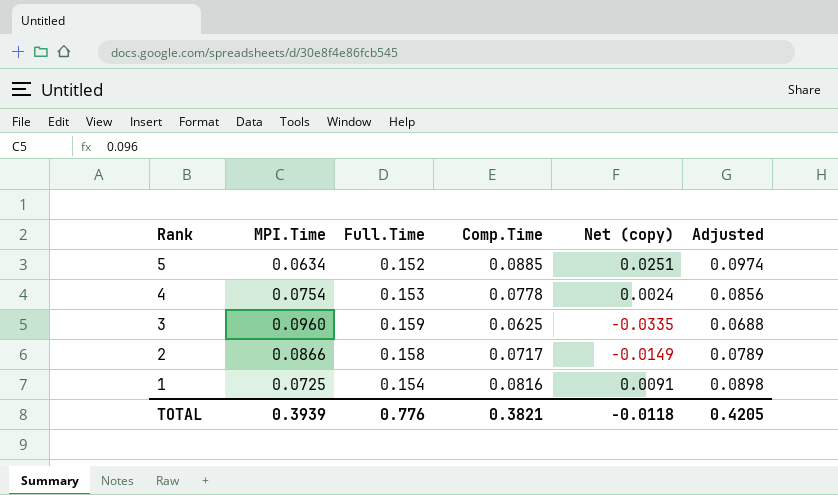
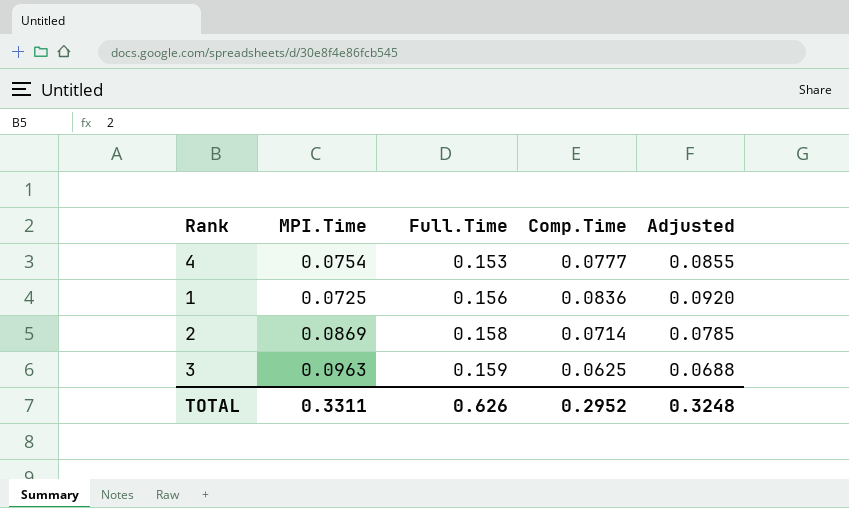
row order: Rank descending -> Full.Time ascending
column Net (copy) | formula: [Comp.Time] - [MPI.Time] -> none
row 5: 0.0634 | 0.152 | 0.0885 | 0.0251 | 0.0974 -> none
4 | Comp.Time: 0.0778 -> 0.0777
4 | Adjusted: 0.0856 -> 0.0855
1 | Full.Time: 0.154 -> 0.156
1 | Comp.Time: 0.0816 -> 0.0836
1 | Adjusted: 0.0898 -> 0.0920
2 | MPI.Time: 0.0866 -> 0.0869
2 | Comp.Time: 0.0717 -> 0.0714
2 | Adjusted: 0.0789 -> 0.0785
3 | MPI.Time: 0.0960 -> 0.0963
TOTAL | MPI.Time: 0.3939 -> 0.3311
TOTAL | Full.Time: 0.776 -> 0.626
TOTAL | Comp.Time: 0.3821 -> 0.2952
TOTAL | Adjusted: 0.4205 -> 0.3248

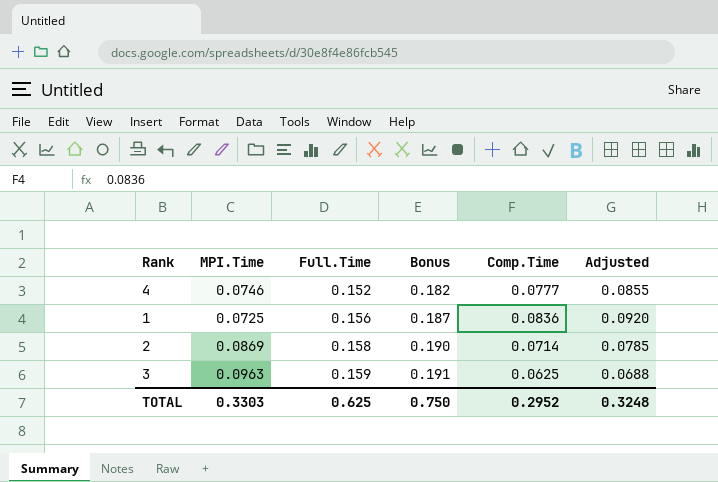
column Bonus | formula: none -> [Full.Time] * 1.2
4 | MPI.Time: 0.0754 -> 0.0746
4 | Full.Time: 0.153 -> 0.152
TOTAL | MPI.Time: 0.3311 -> 0.3303
TOTAL | Full.Time: 0.626 -> 0.625

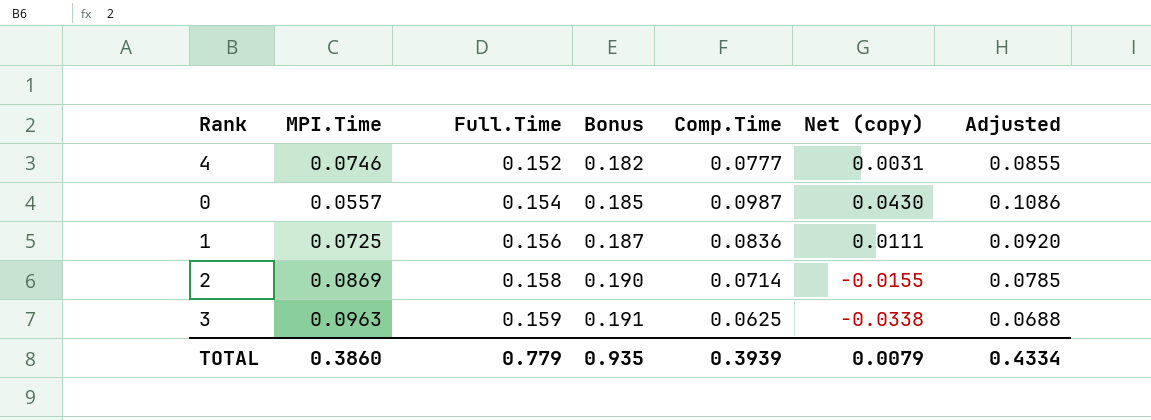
column Net (copy) | formula: none -> [Comp.Time] - [MPI.Time]
row 0: none -> 0.0557 | 0.154 | 0.185 | 0.0987 | 0.0430 | 0.1086
TOTAL | MPI.Time: 0.3303 -> 0.3860
TOTAL | Full.Time: 0.625 -> 0.779
TOTAL | Bonus: 0.750 -> 0.935
TOTAL | Comp.Time: 0.2952 -> 0.3939
TOTAL | Adjusted: 0.3248 -> 0.4334

